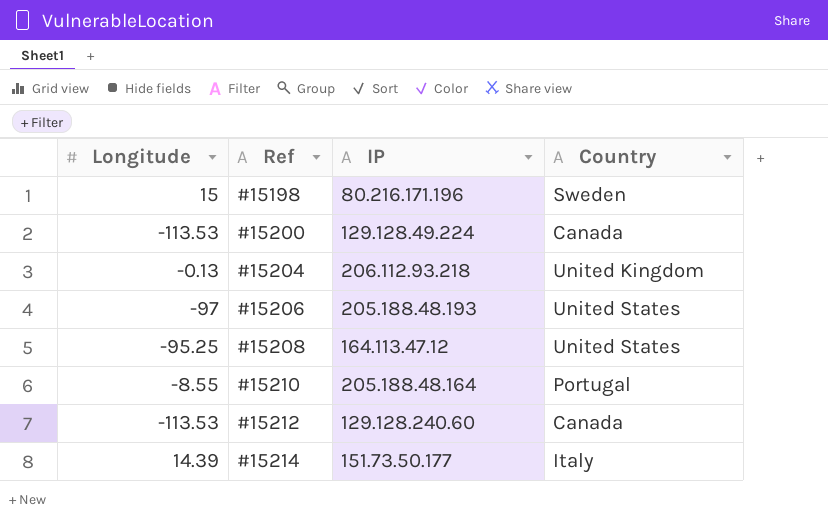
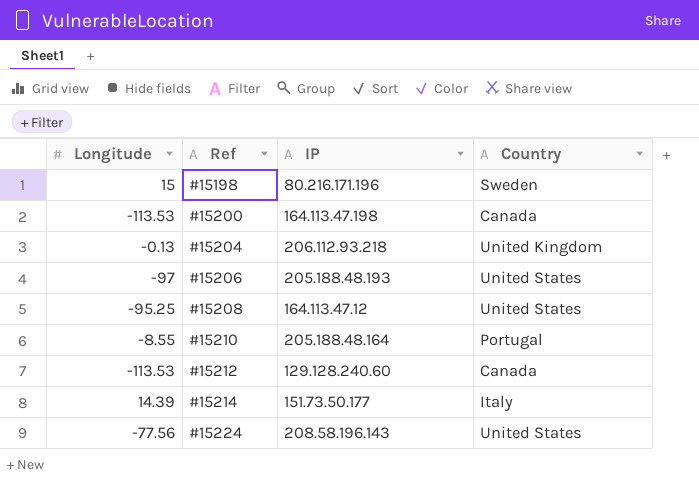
#15200 | IP: 129.128.49.224 -> 164.113.47.198
row #15224: none -> -77.56 | 208.58.196.143 | United States

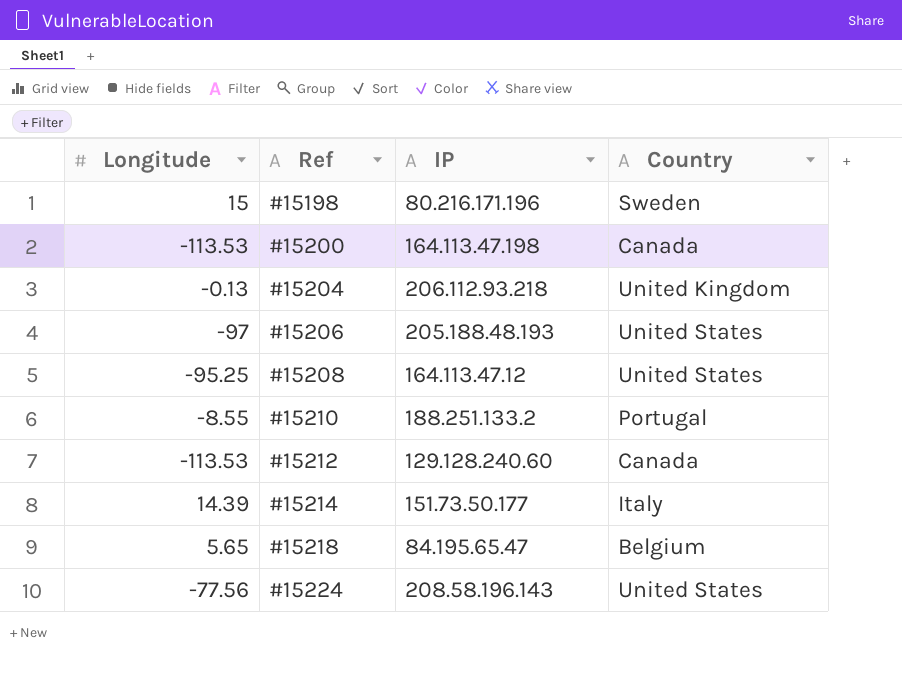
#15210 | IP: 205.188.48.164 -> 188.251.133.2
row #15218: none -> 5.65 | 84.195.65.47 | Belgium

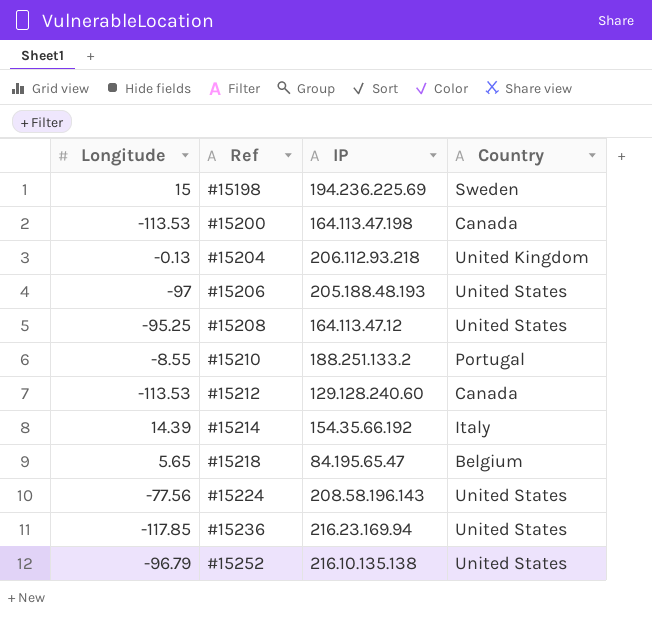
#15198 | IP: 80.216.171.196 -> 194.236.225.69
#15214 | IP: 151.73.50.177 -> 154.35.66.192
row #15236: none -> -117.85 | 216.23.169.94 | United States
row #15252: none -> -96.79 | 216.10.135.138 | United States

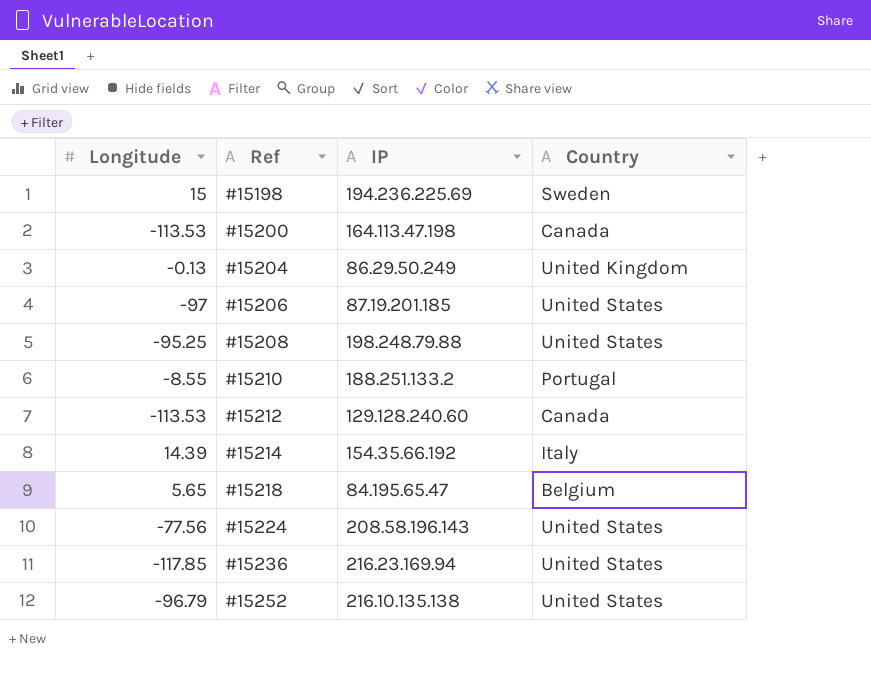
#15204 | IP: 206.112.93.218 -> 86.29.50.249
#15206 | IP: 205.188.48.193 -> 87.19.201.185
#15208 | IP: 164.113.47.12 -> 198.248.79.88

